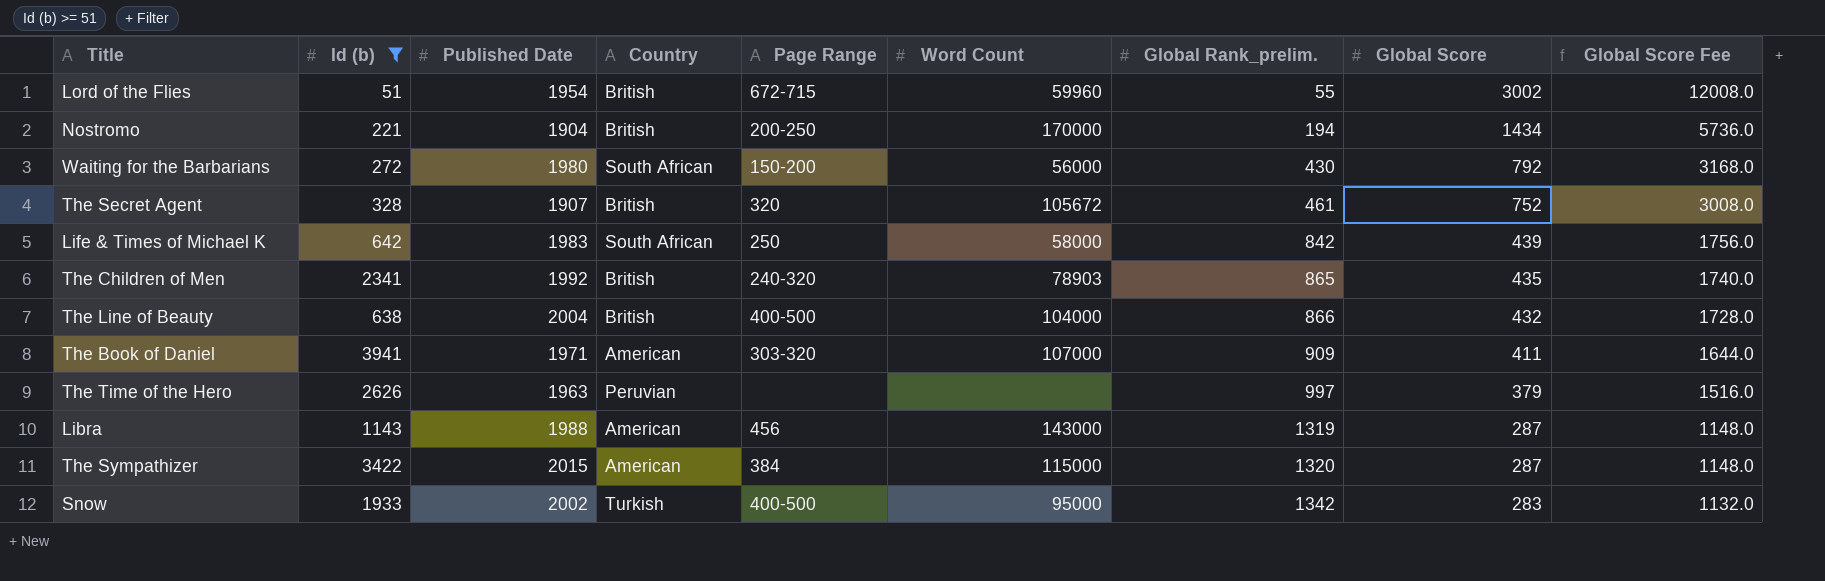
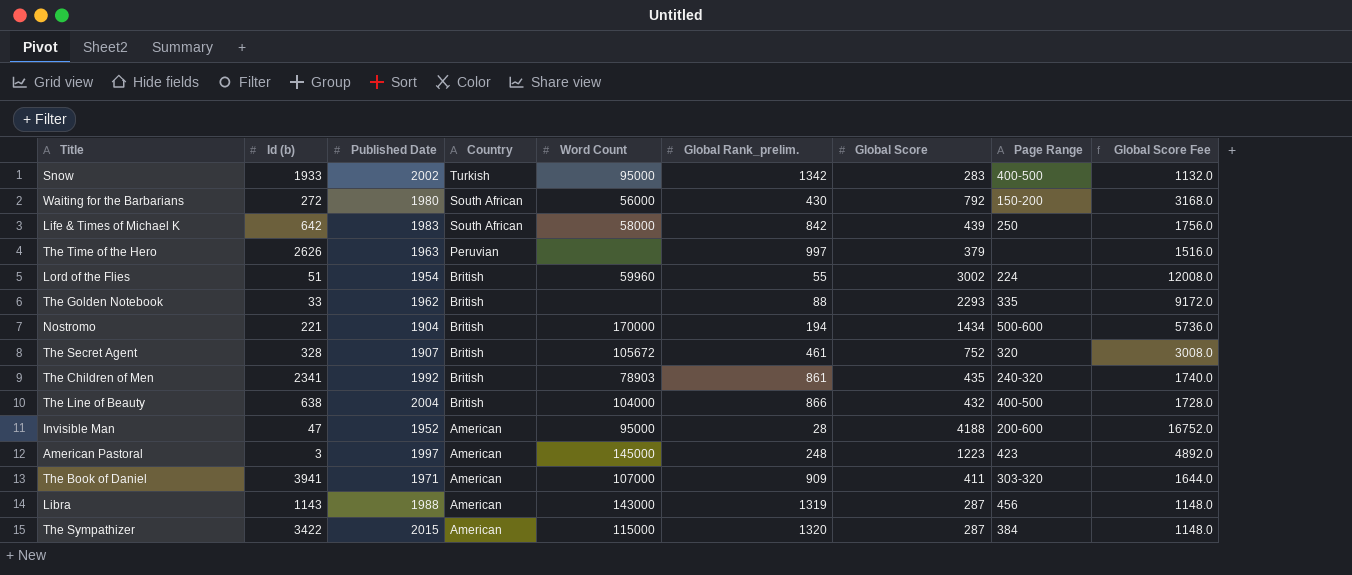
filter: Id (b) >= 51 -> none
row order: Global Rank_prelim. ascending -> Country descending
column Page Range | position: 5 -> 8
Lord of the Flies | Page Range: 672-715 -> 224
Nostromo | Page Range: 200-250 -> 500-600
The Children of Men | Global Rank_prelim.: 865 -> 861

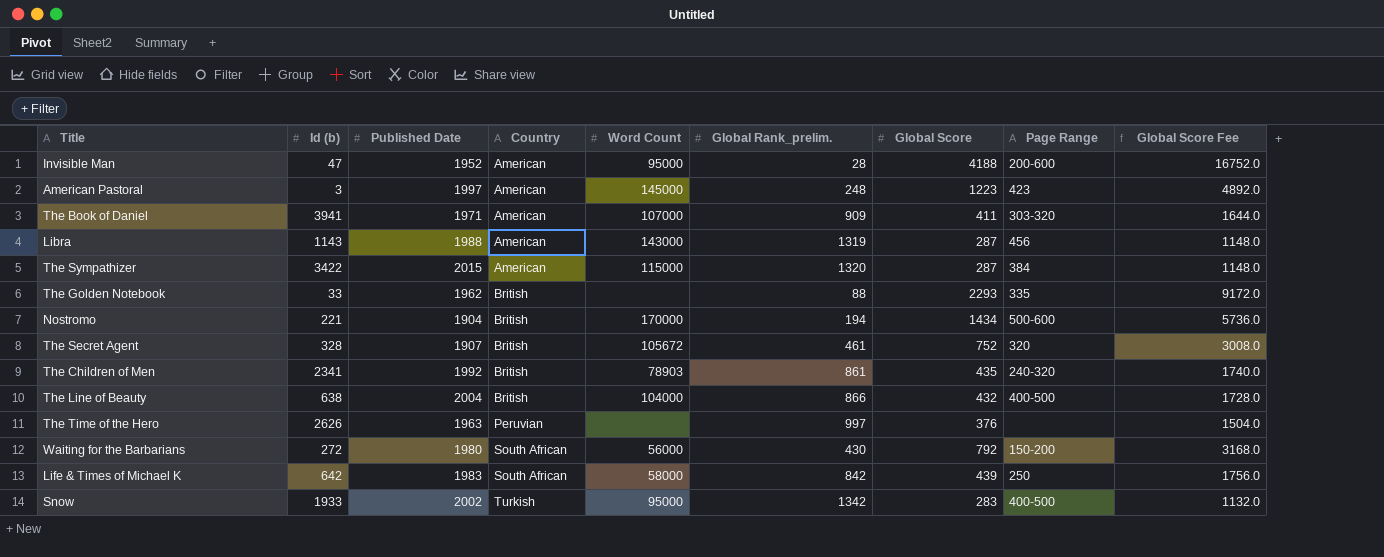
row order: Country descending -> Country ascending
row Lord of the Flies: 51 | 1954 | British | 59960 | 55 | 3002 | 224 | 12008.0 -> none
The Time of the Hero | Global Score: 379 -> 376
The Time of the Hero | Global Score Fee: 1516.0 -> 1504.0

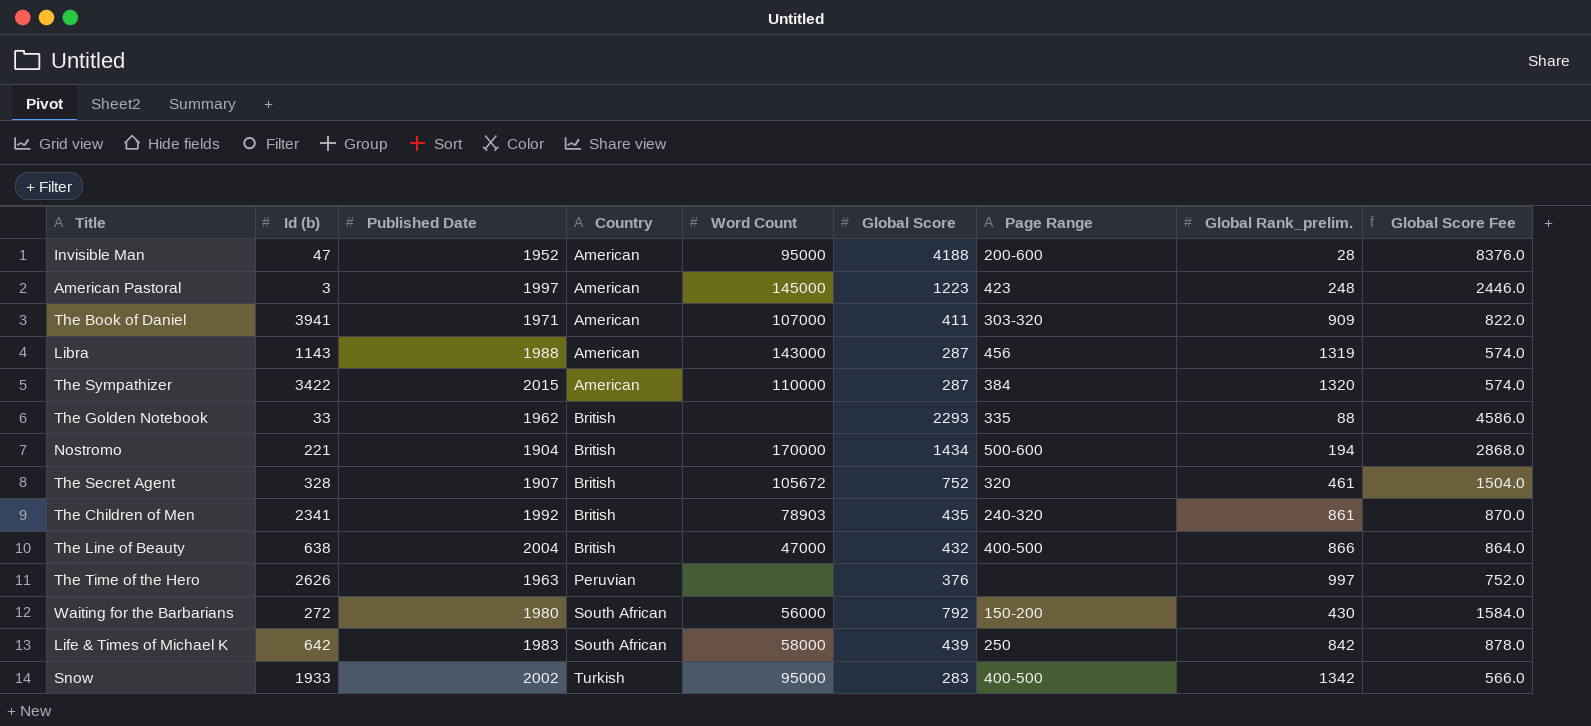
column Global Rank_prelim. | position: 6 -> 8
column Global Score Fee | formula: [Global Score] * 4 -> [Global Score] * 2
The Sympathizer | Word Count: 115000 -> 110000
The Line of Beauty | Word Count: 104000 -> 47000

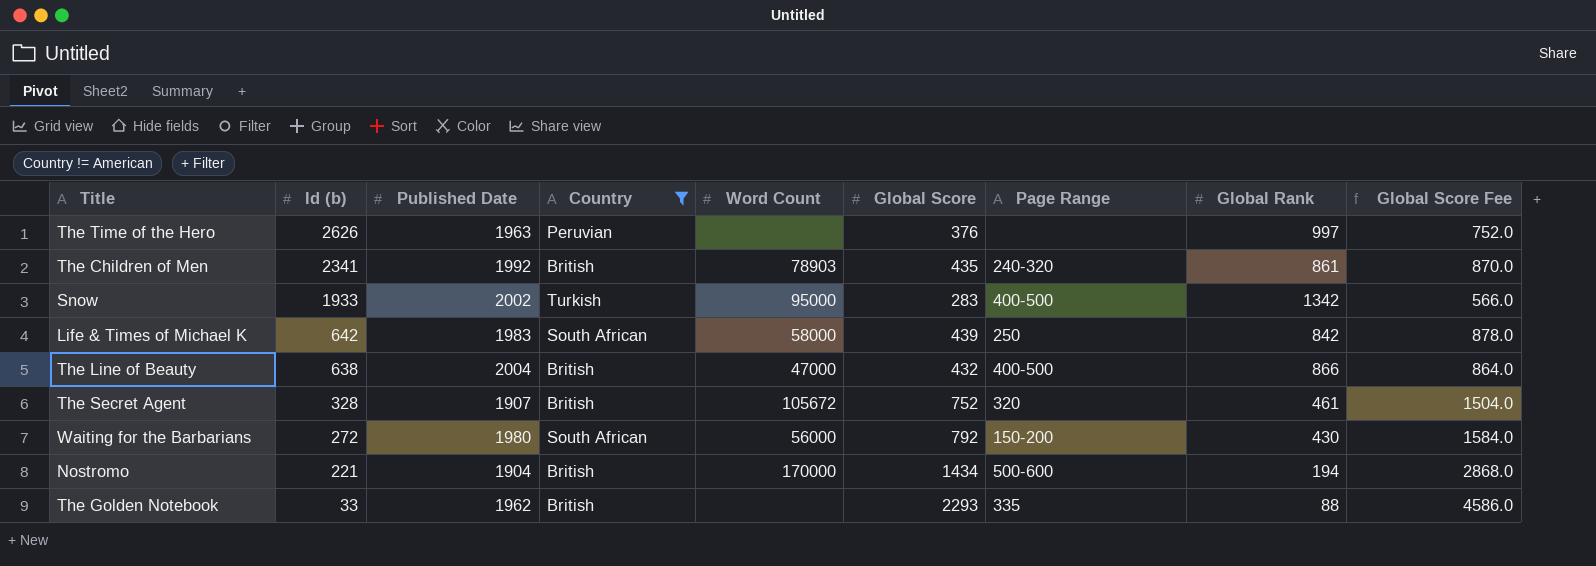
filter: none -> Country != American
row order: Country ascending -> Id (b) descending
column name: Global Rank_prelim. -> Global Rank

